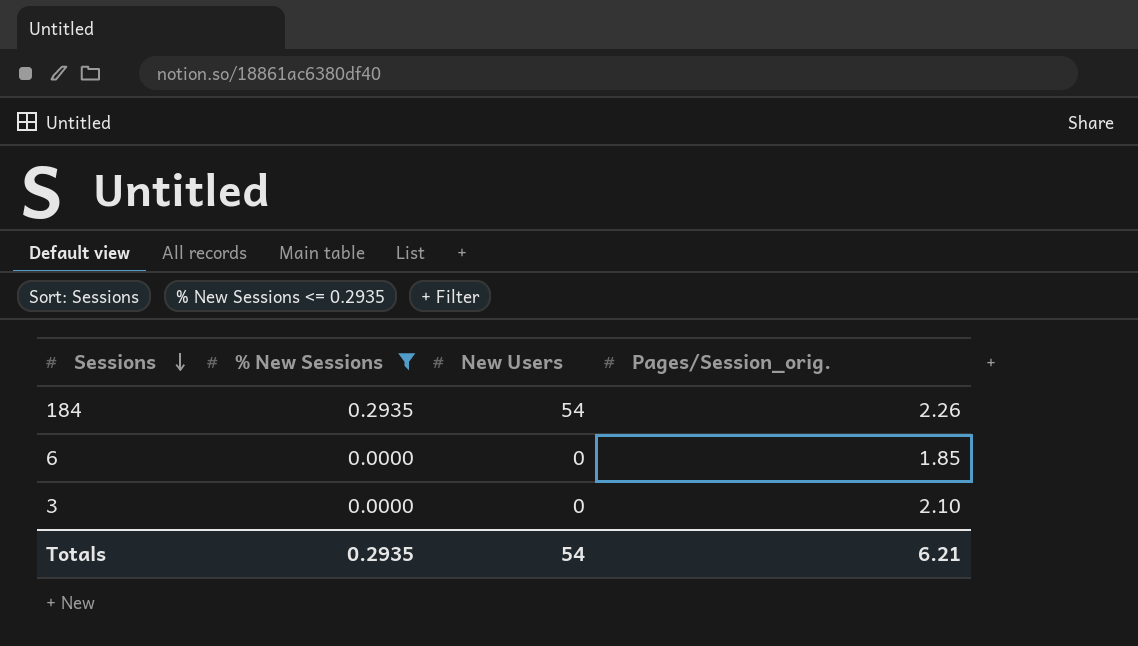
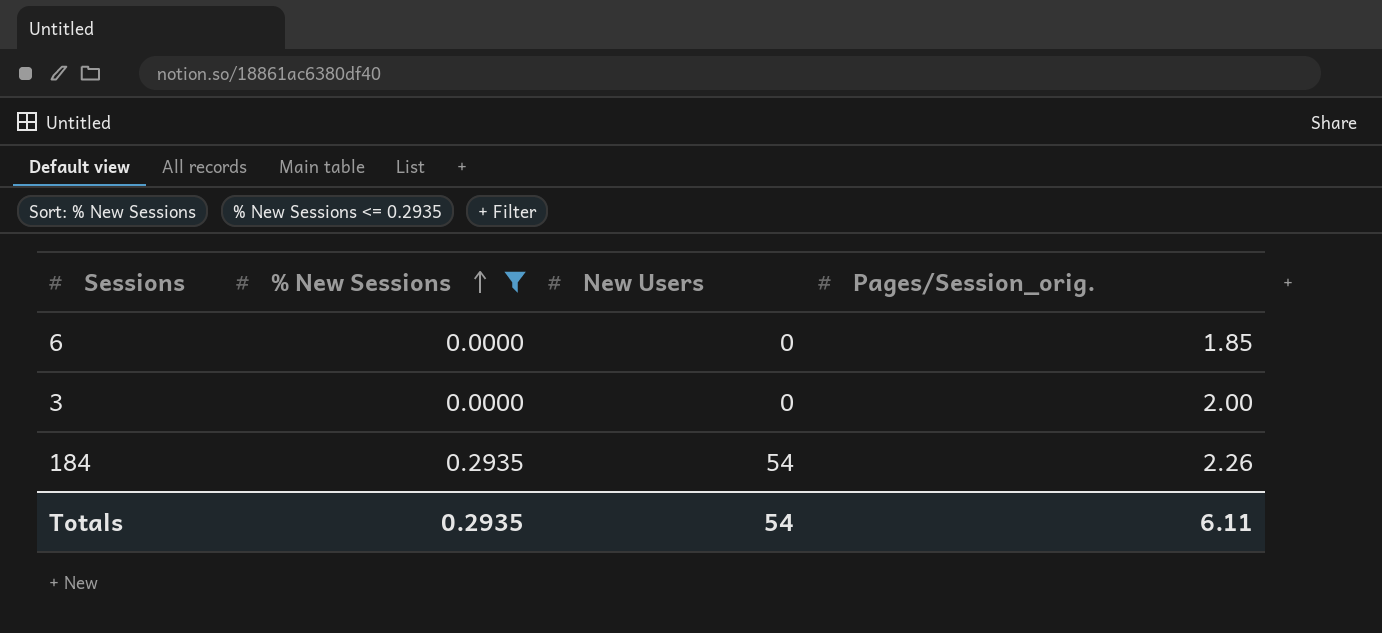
row order: Sessions descending -> % New Sessions ascending
3 | Pages/Session_orig.: 2.10 -> 2.00
Totals | Pages/Session_orig.: 6.21 -> 6.11

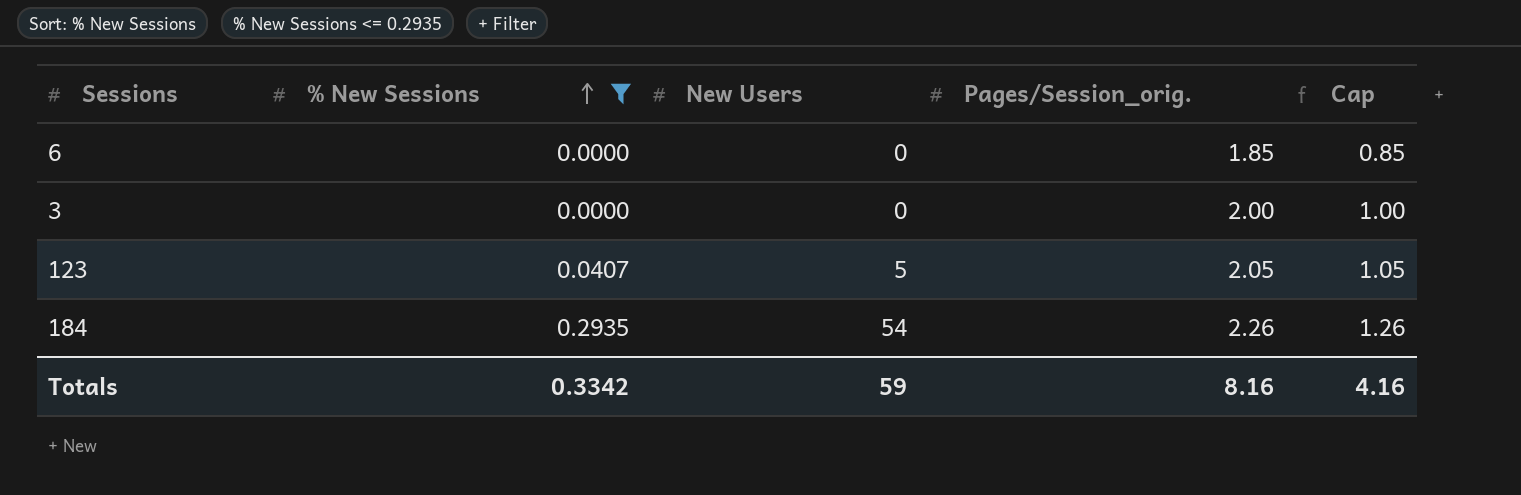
column Cap | formula: none -> [Pages/Session_orig.] - 1
row 123: none -> 0.0407 | 5 | 2.05 | 1.05
Totals | % New Sessions: 0.2935 -> 0.3342
Totals | New Users: 54 -> 59
Totals | Pages/Session_orig.: 6.11 -> 8.16

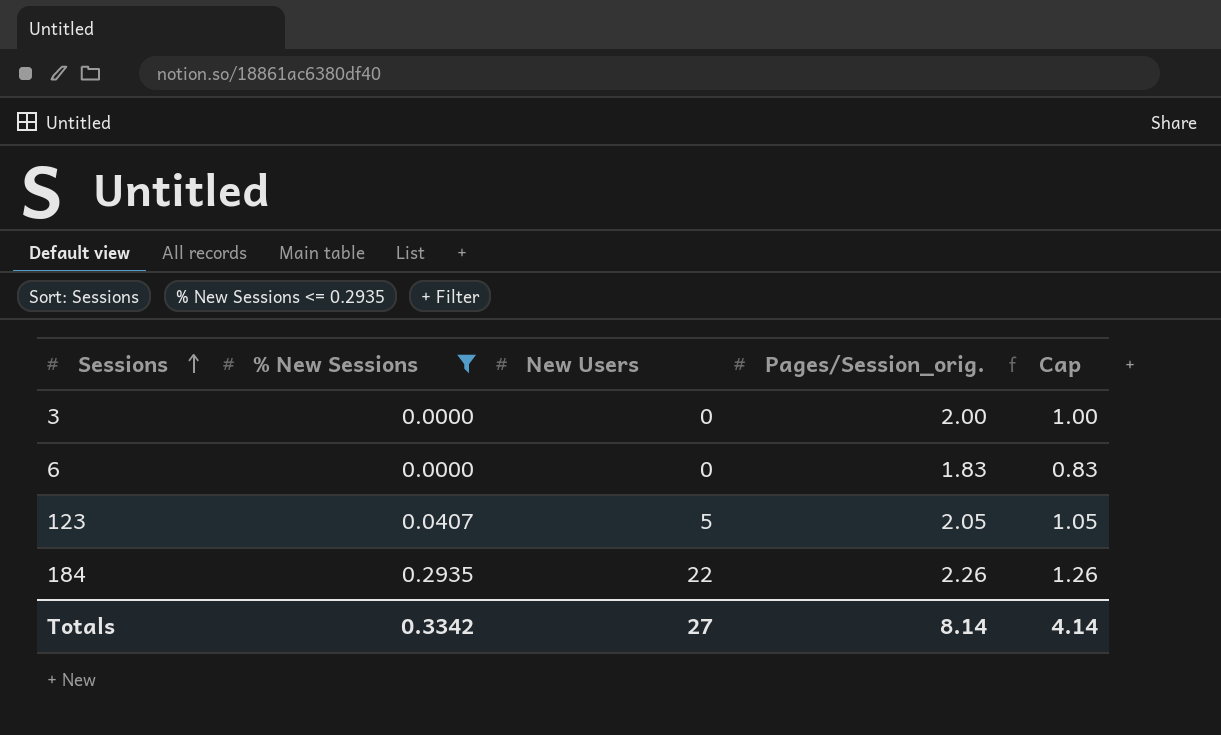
row order: % New Sessions ascending -> Sessions ascending
6 | Pages/Session_orig.: 1.85 -> 1.83
6 | Cap: 0.85 -> 0.83
184 | New Users: 54 -> 22
Totals | New Users: 59 -> 27
Totals | Pages/Session_orig.: 8.16 -> 8.14
Totals | Cap: 4.16 -> 4.14

